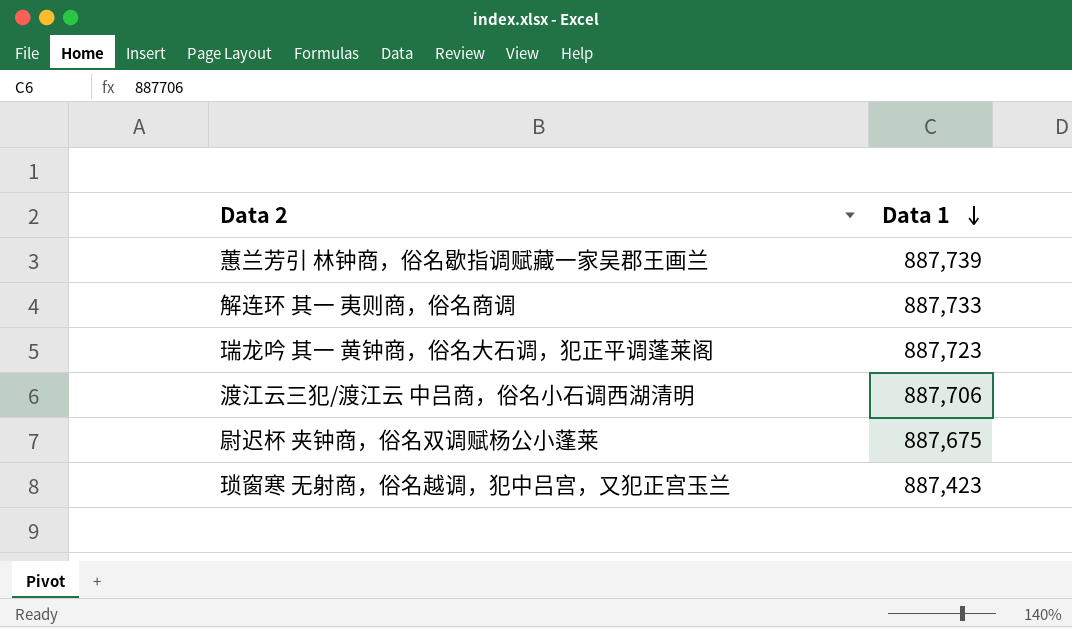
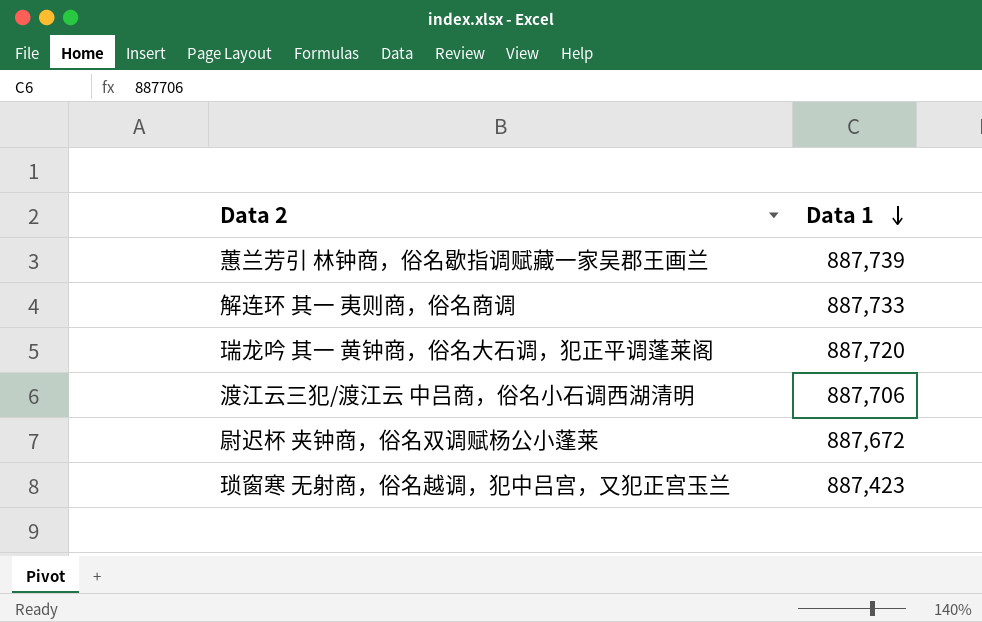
瑞龙吟 其一 黄钟商，俗名大石调，犯正平调蓬莱阁 | Data 1: 887,723 -> 887,720
尉迟杯 夹钟商，俗名双调赋杨公小蓬莱 | Data 1: 887,675 -> 887,672

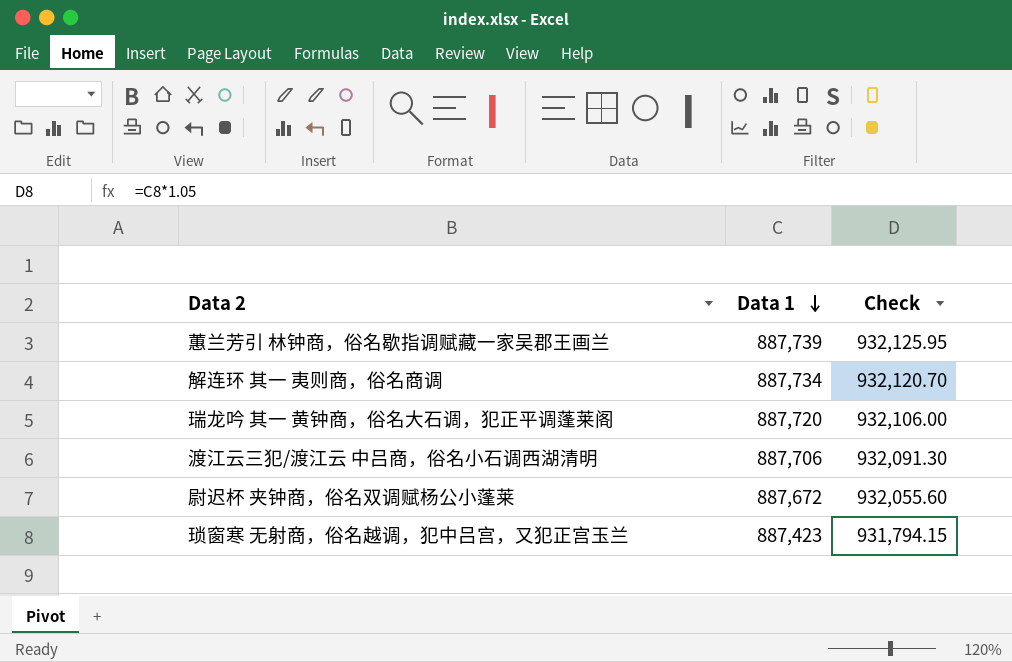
column Check | formula: none -> [Data 1] * 1.05
解连环 其一 夷则商，俗名商调 | Data 1: 887,733 -> 887,734

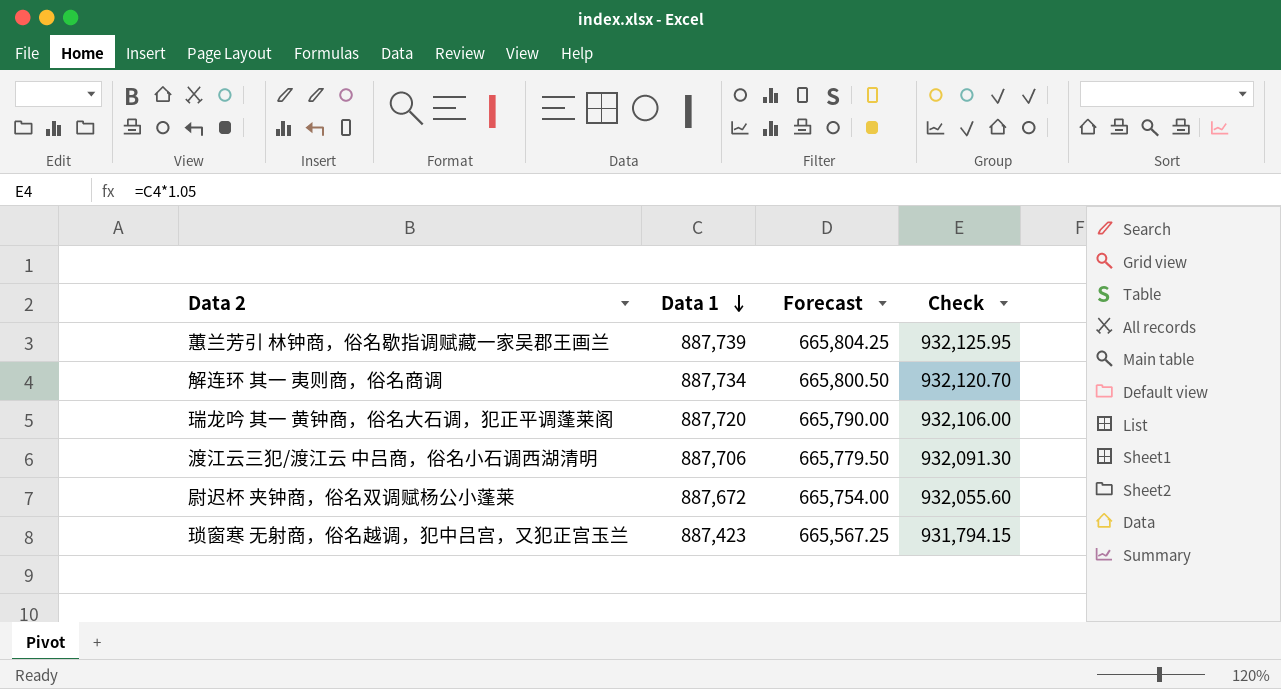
column Forecast | formula: none -> [Data 1] * 0.75

